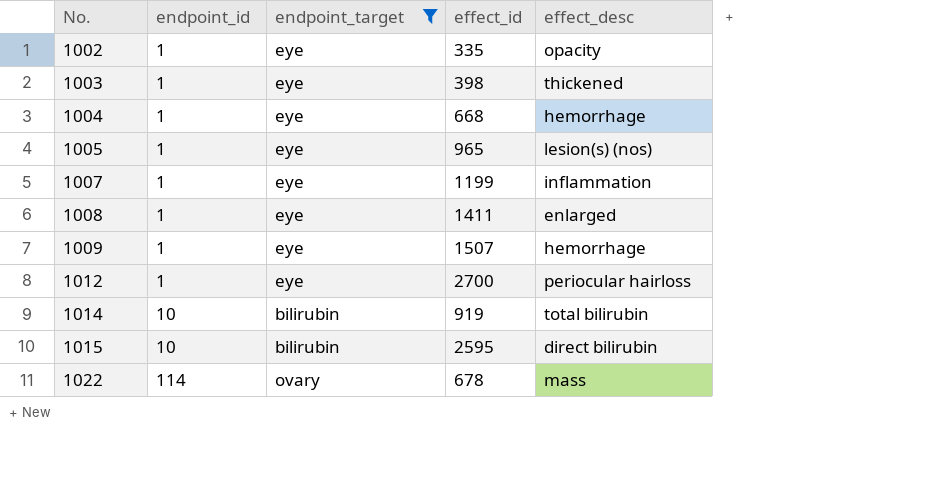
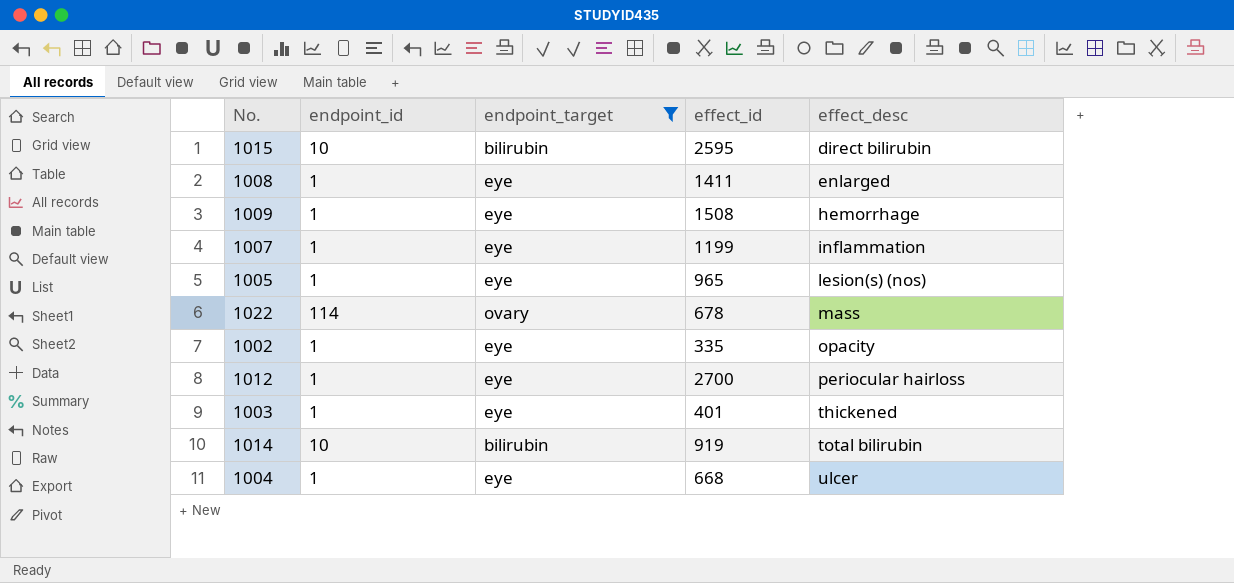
row order: No. ascending -> effect_desc ascending
1009 | effect_id: 1507 -> 1508
1003 | effect_id: 398 -> 401
1004 | effect_desc: hemorrhage -> ulcer

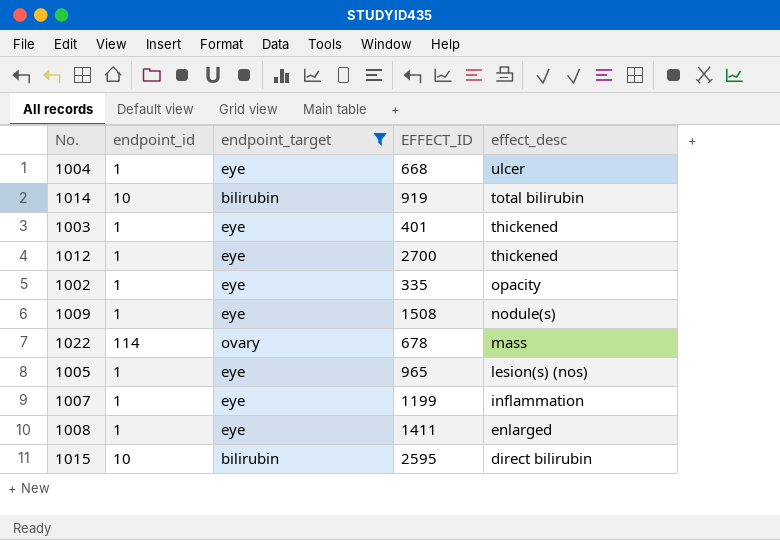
row order: effect_desc ascending -> effect_desc descending
column name: effect_id -> EFFECT_ID
1012 | effect_desc: periocular hairloss -> thickened
1009 | effect_desc: hemorrhage -> nodule(s)

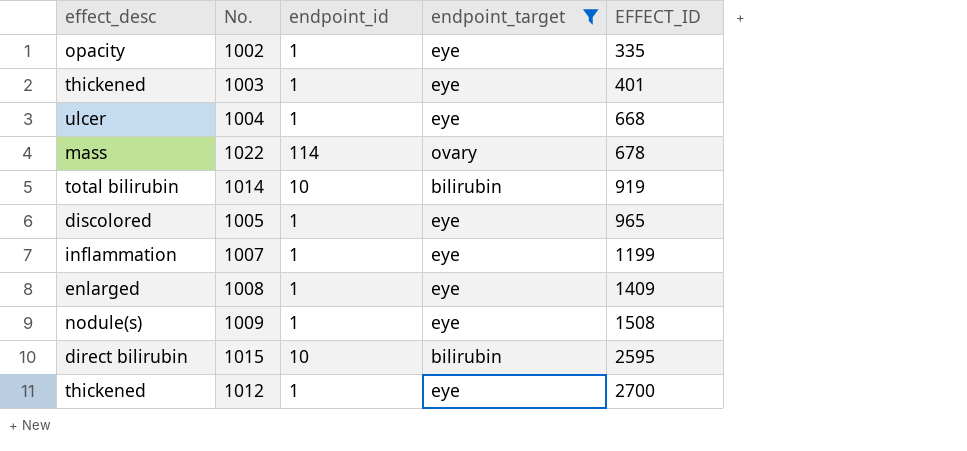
row order: effect_desc descending -> EFFECT_ID ascending
column effect_desc | position: 5 -> 1
1005 | effect_desc: lesion(s) (nos) -> discolored
1008 | EFFECT_ID: 1411 -> 1409

